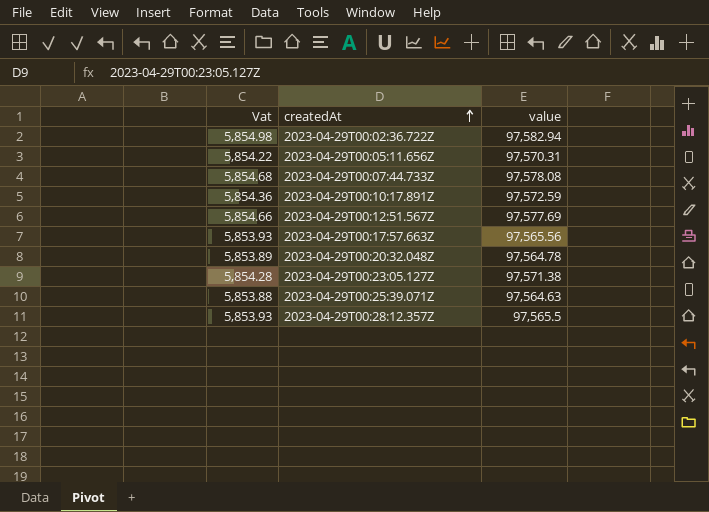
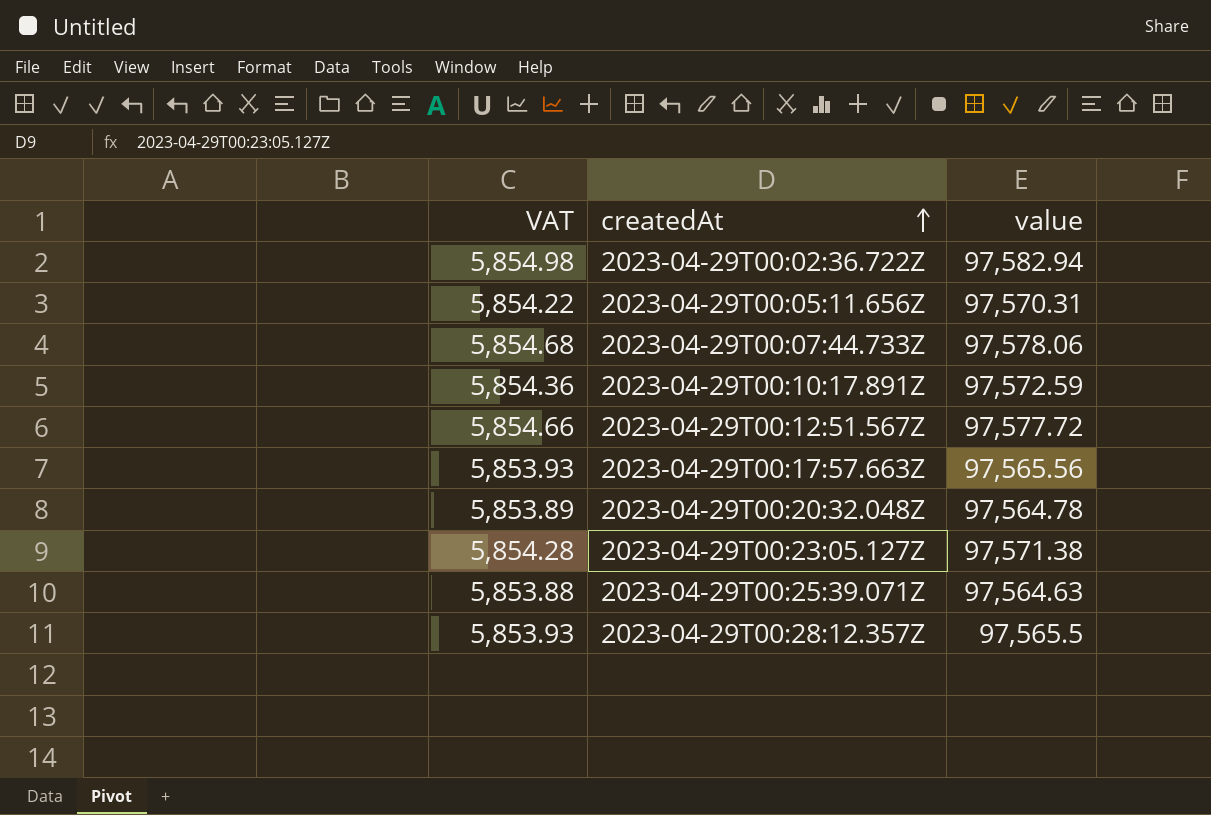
column name: Vat -> VAT
2023-04-29T00:07:44.733Z | value: 97,578.08 -> 97,578.06
2023-04-29T00:12:51.567Z | value: 97,577.69 -> 97,577.72

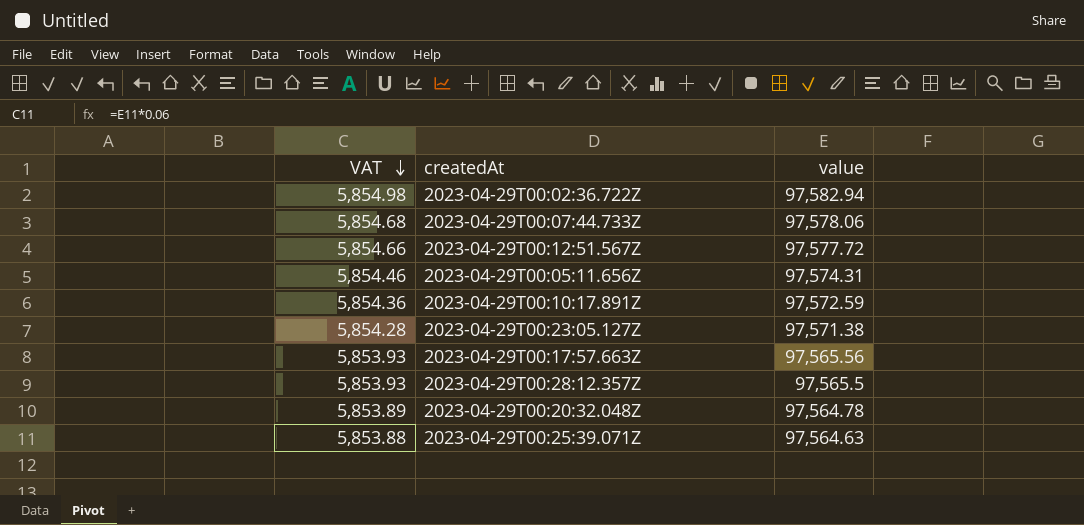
row order: createdAt ascending -> VAT descending
2023-04-29T00:05:11.656Z | VAT: 5,854.22 -> 5,854.46
2023-04-29T00:05:11.656Z | value: 97,570.31 -> 97,574.31

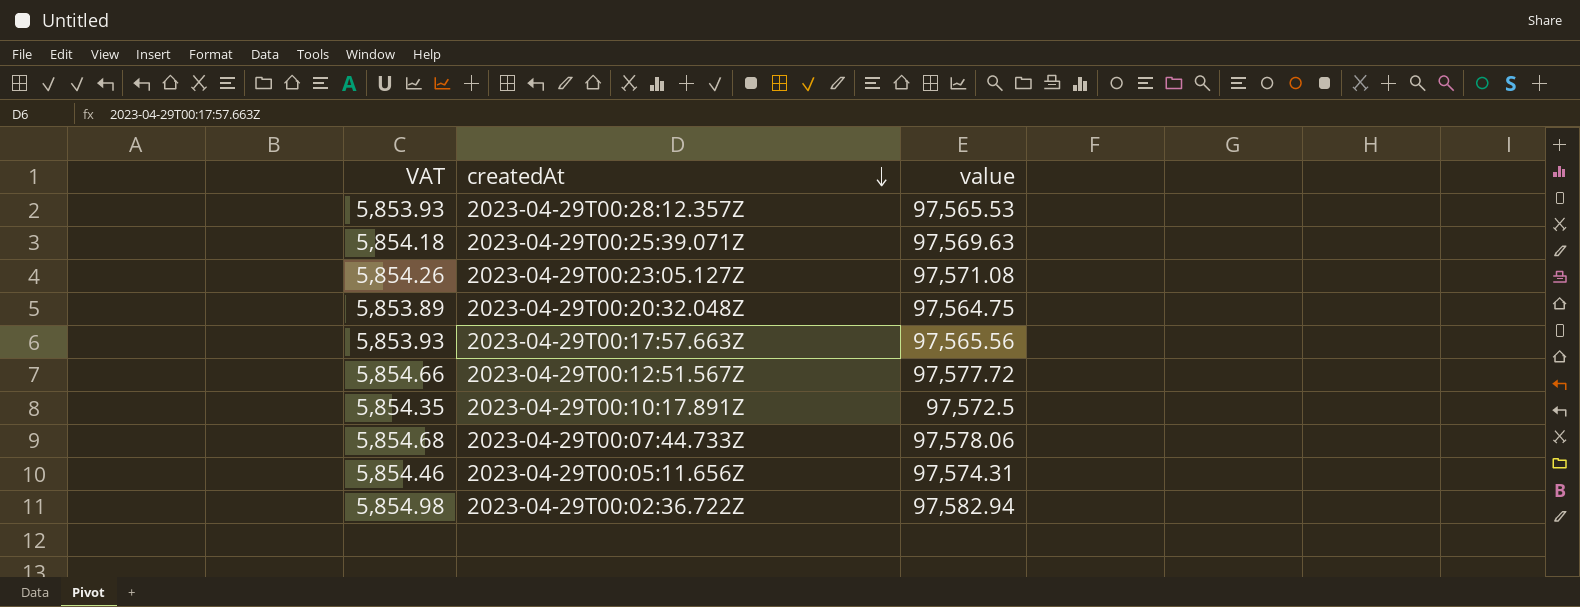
row order: VAT descending -> createdAt descending
2023-04-29T00:28:12.357Z | value: 97,565.5 -> 97,565.53
2023-04-29T00:25:39.071Z | VAT: 5,853.88 -> 5,854.18
2023-04-29T00:25:39.071Z | value: 97,564.63 -> 97,569.63
2023-04-29T00:23:05.127Z | VAT: 5,854.28 -> 5,854.26
2023-04-29T00:23:05.127Z | value: 97,571.38 -> 97,571.08
2023-04-29T00:20:32.048Z | value: 97,564.78 -> 97,564.75
2023-04-29T00:10:17.891Z | VAT: 5,854.36 -> 5,854.35
2023-04-29T00:10:17.891Z | value: 97,572.59 -> 97,572.5

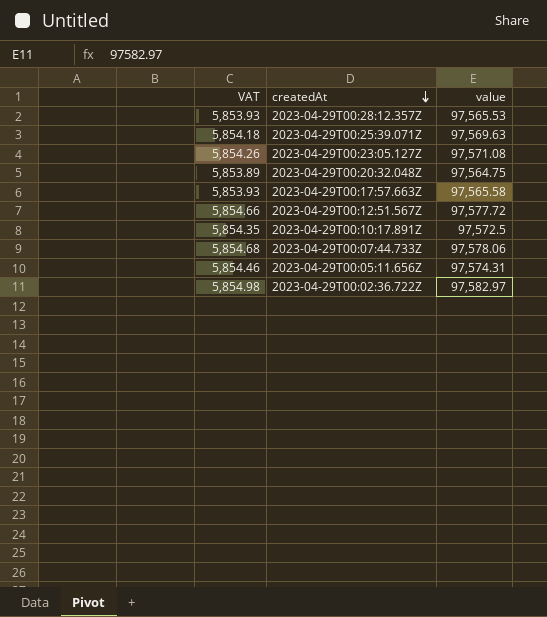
2023-04-29T00:17:57.663Z | value: 97,565.56 -> 97,565.58
2023-04-29T00:02:36.722Z | value: 97,582.94 -> 97,582.97

